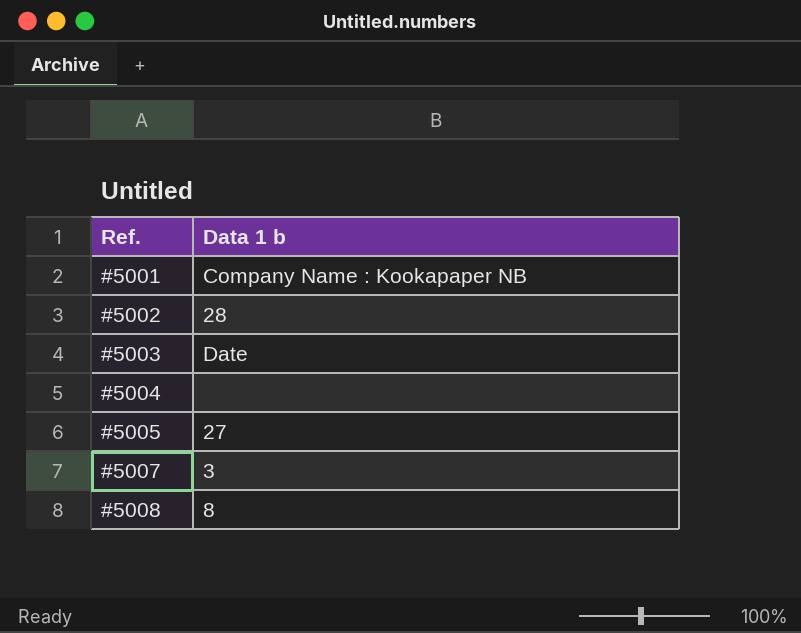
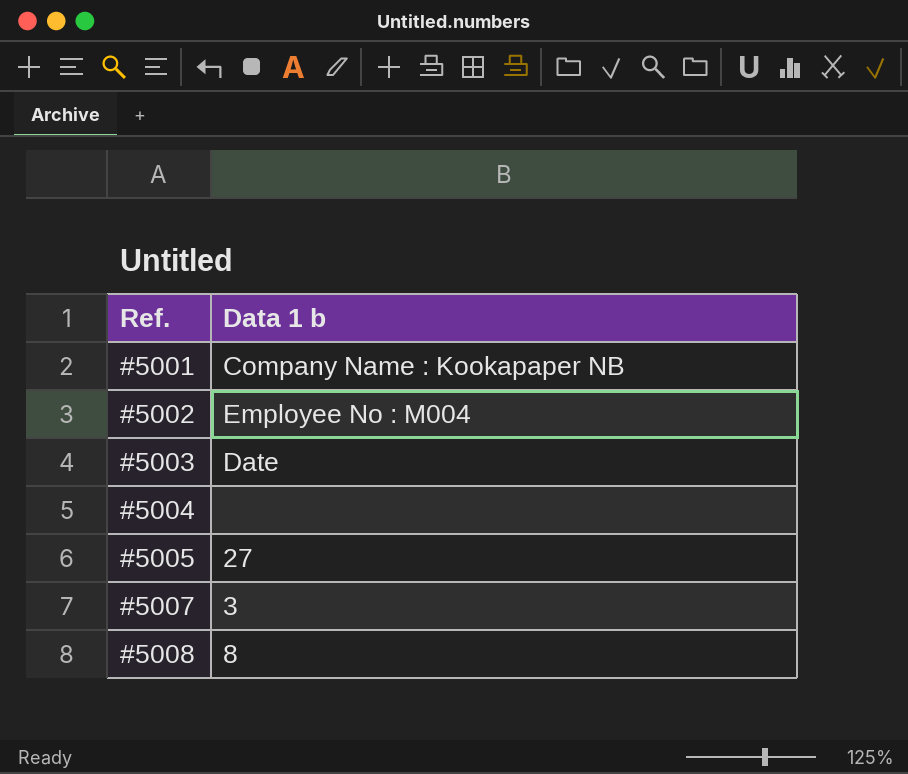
#5002 | Data 1 b: 28 -> Employee No : M004

